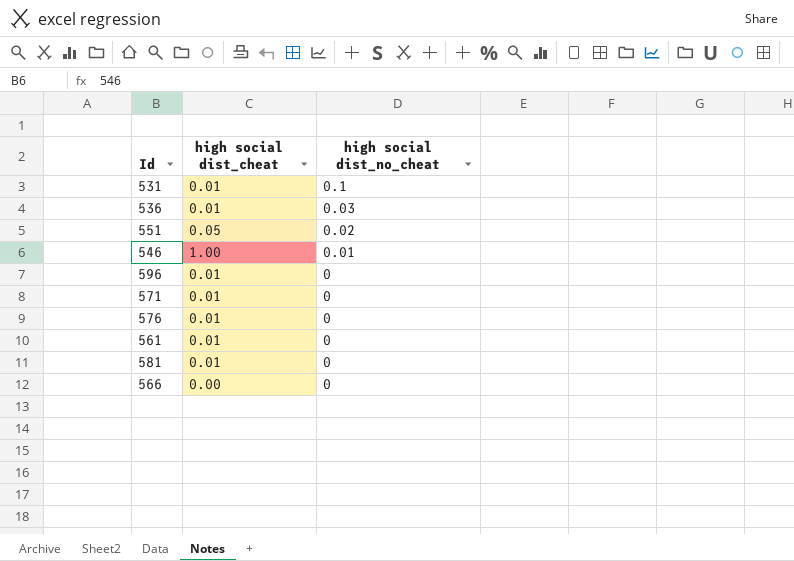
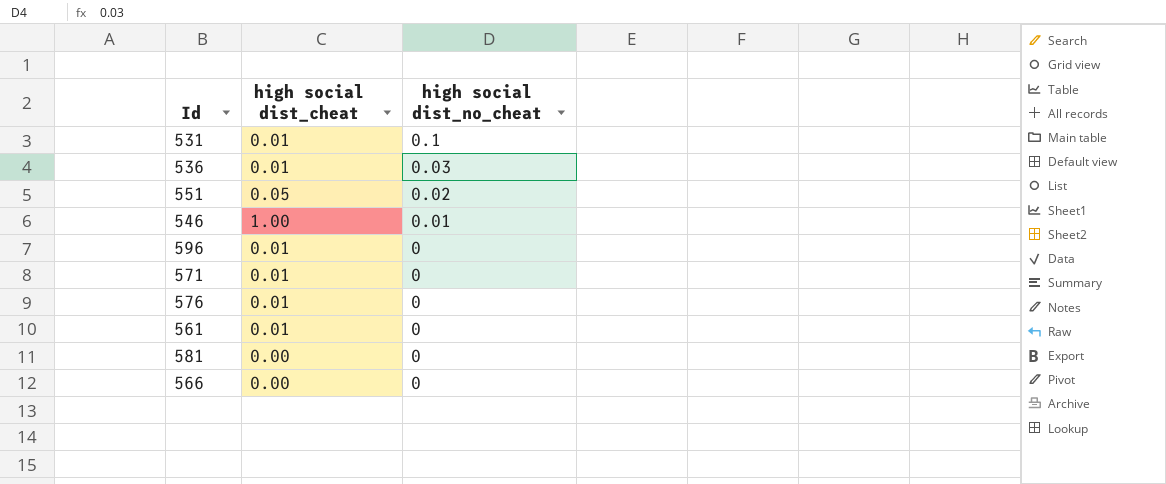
581 | high social dist_cheat: 0.01 -> 0.00

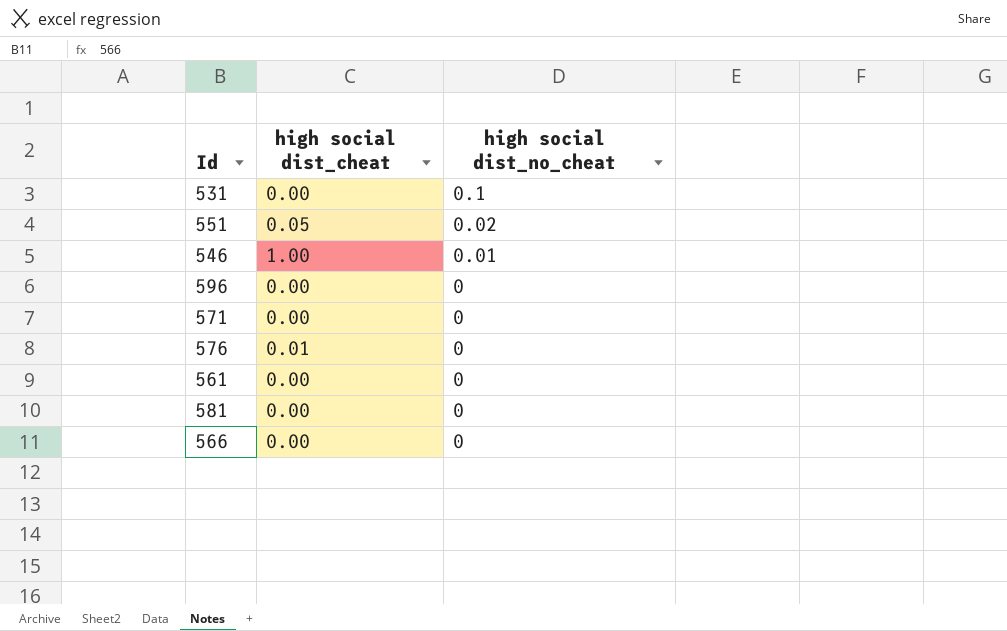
row 536: 0.01 | 0.03 -> none
531 | high social dist_cheat: 0.01 -> 0.00
596 | high social dist_cheat: 0.01 -> 0.00
571 | high social dist_cheat: 0.01 -> 0.00
561 | high social dist_cheat: 0.01 -> 0.00

